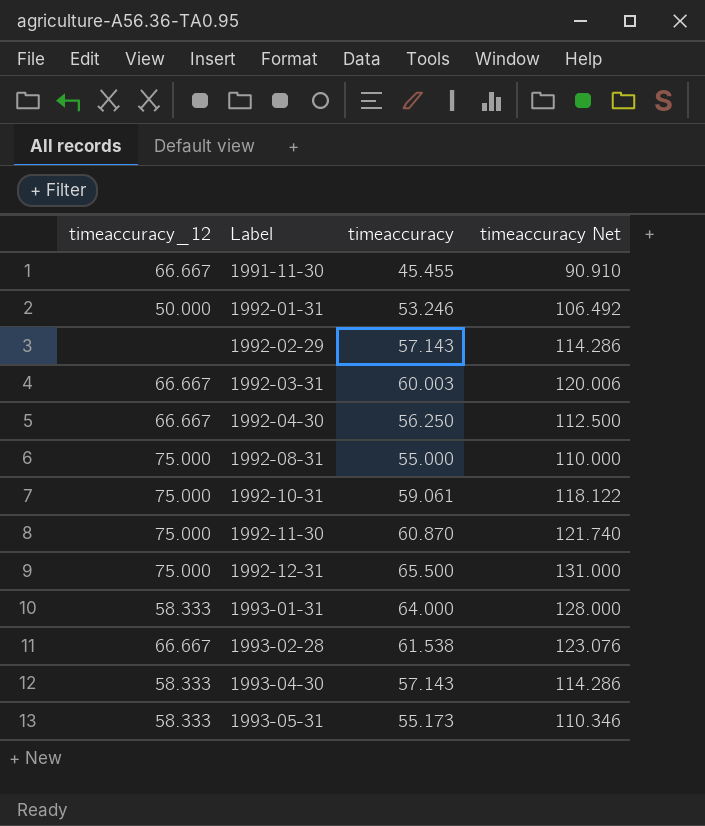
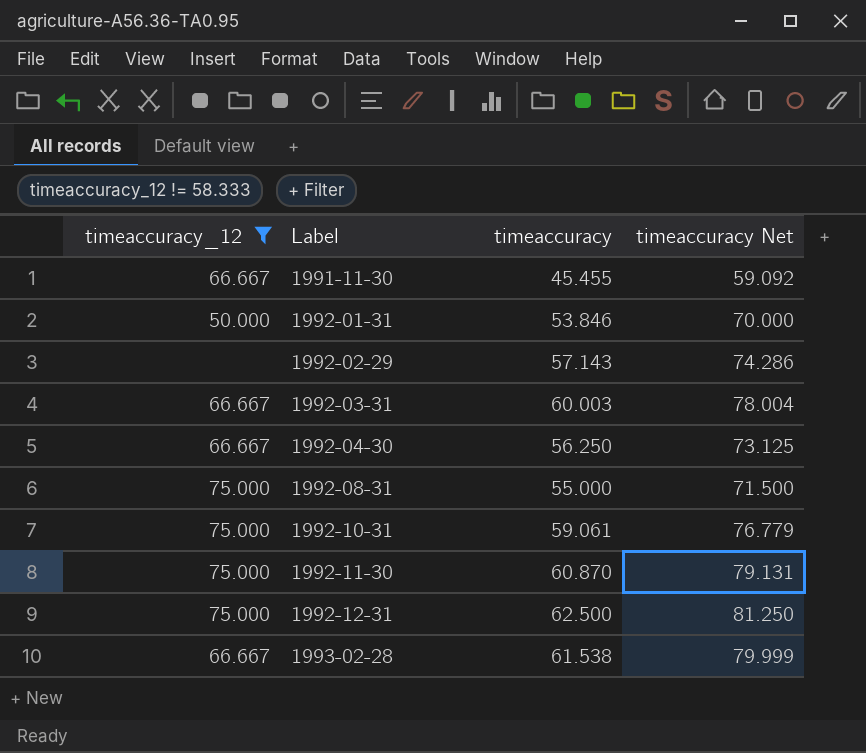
filter: none -> timeaccuracy_12 != 58.333
column timeaccuracy Net | formula: [timeaccuracy] * 2 -> [timeaccuracy] * 1.3
1992-01-31 | timeaccuracy: 53.246 -> 53.846
1992-12-31 | timeaccuracy: 65.500 -> 62.500

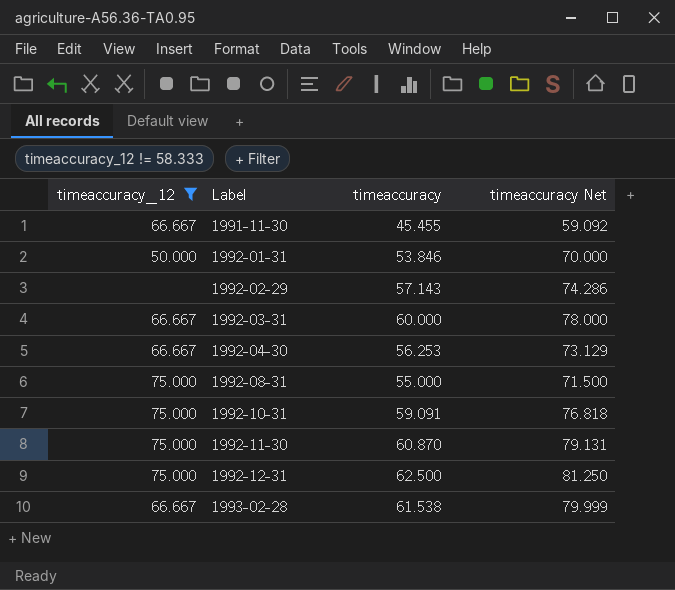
1992-03-31 | timeaccuracy: 60.003 -> 60.000
1992-03-31 | timeaccuracy Net: 78.004 -> 78.000
1992-04-30 | timeaccuracy: 56.250 -> 56.253
1992-04-30 | timeaccuracy Net: 73.125 -> 73.129
1992-10-31 | timeaccuracy: 59.061 -> 59.091
1992-10-31 | timeaccuracy Net: 76.779 -> 76.818

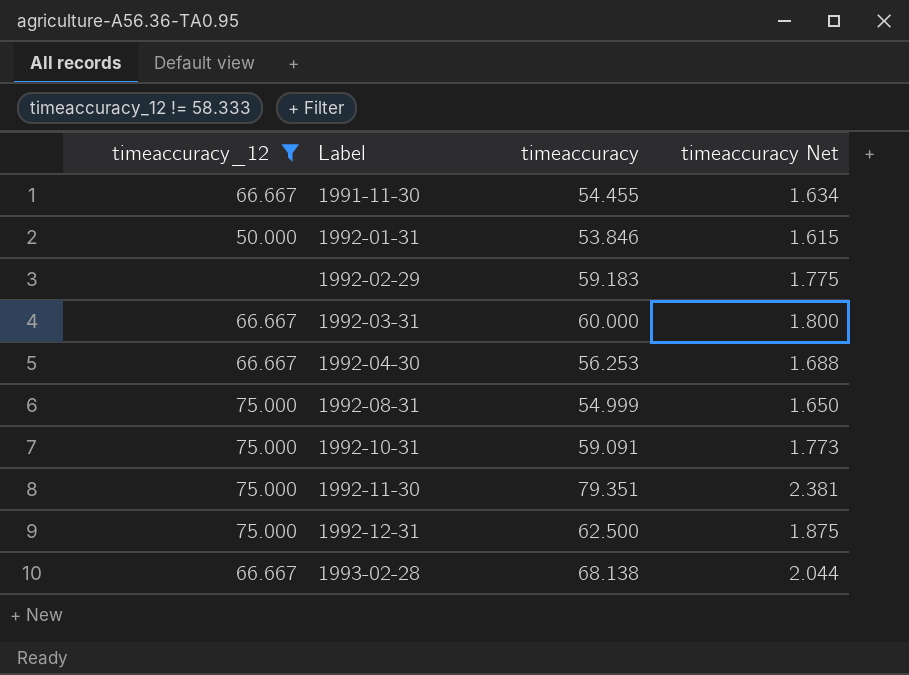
column timeaccuracy Net | formula: [timeaccuracy] * 1.3 -> [timeaccuracy] * 0.03
1991-11-30 | timeaccuracy: 45.455 -> 54.455
1992-02-29 | timeaccuracy: 57.143 -> 59.183
1992-08-31 | timeaccuracy: 55.000 -> 54.999
1992-11-30 | timeaccuracy: 60.870 -> 79.351
1993-02-28 | timeaccuracy: 61.538 -> 68.138

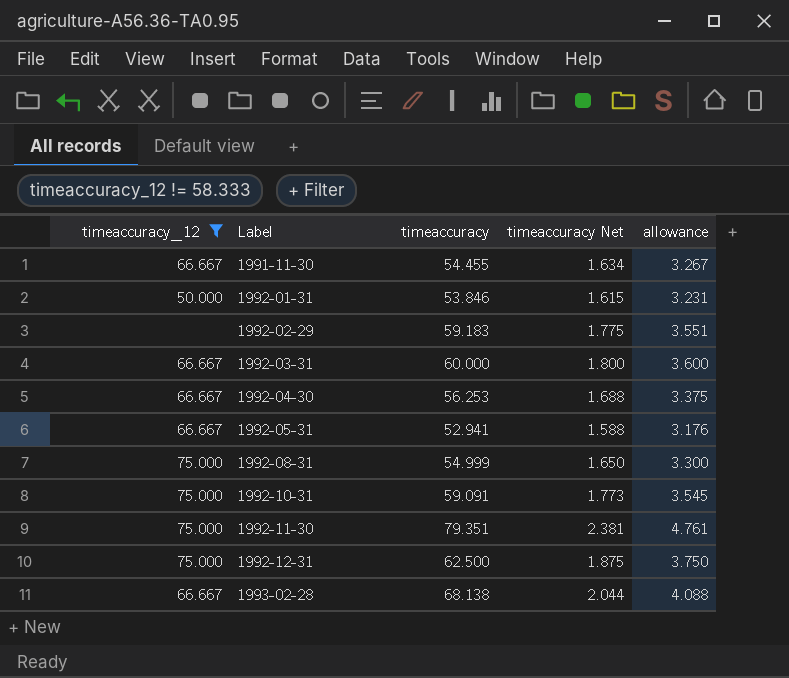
column allowance | formula: none -> [timeaccuracy] * 0.06
row 1992-05-31: none -> 66.667 | 52.941 | 1.588 | 3.176

